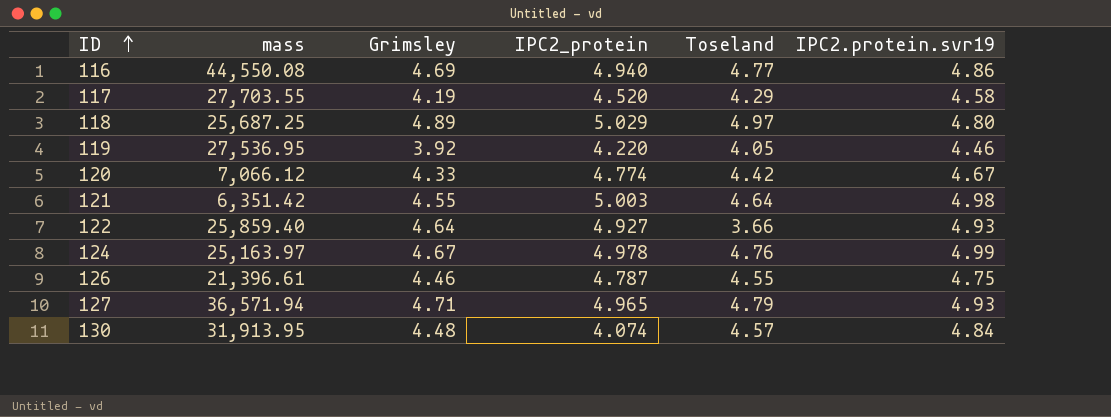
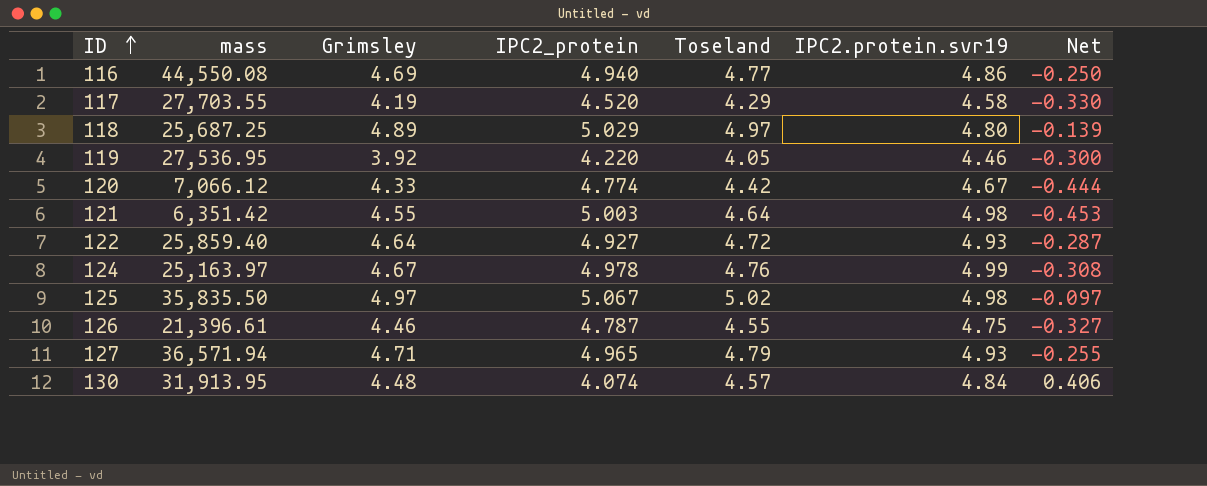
column Net | formula: none -> [Grimsley] - [IPC2_protein]
122 | Toseland: 3.66 -> 4.72
row 125: none -> 35,835.50 | 4.97 | 5.067 | 5.02 | 4.98 | -0.097

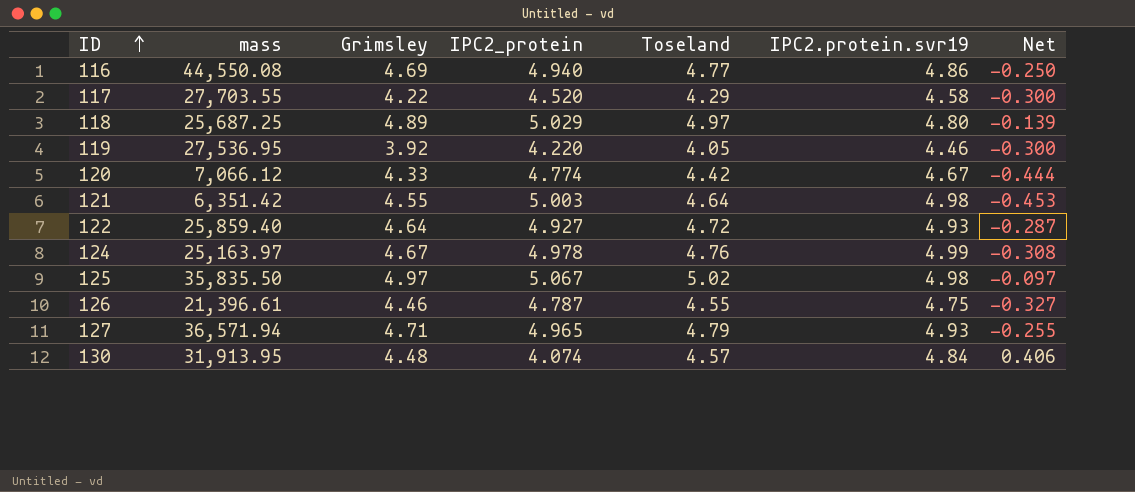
117 | Grimsley: 4.19 -> 4.22
117 | Net: -0.330 -> -0.300

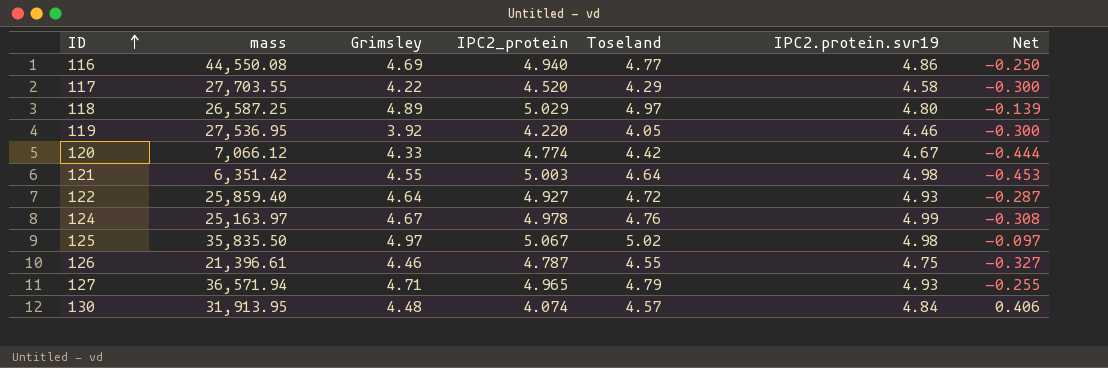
118 | mass: 25,687.25 -> 26,587.25

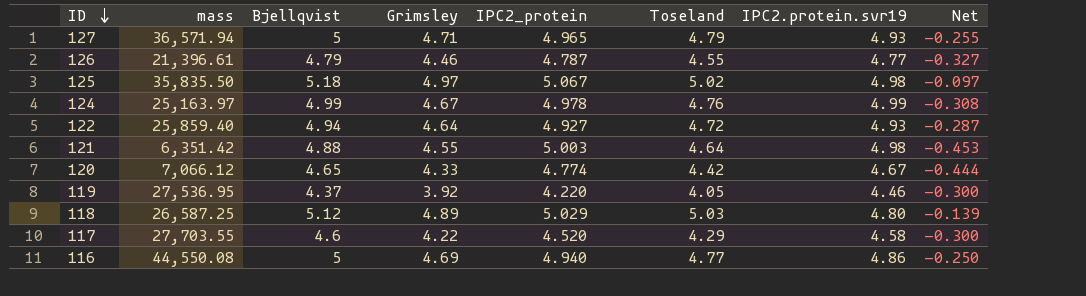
row order: ID ascending -> ID descending
column Bjellqvist | position: none -> 3
row 130: 31,913.95 | 4.48 | 4.074 | 4.57 | 4.84 | 0.406 -> none
126 | IPC2.protein.svr19: 4.75 -> 4.77
118 | Toseland: 4.97 -> 5.03

